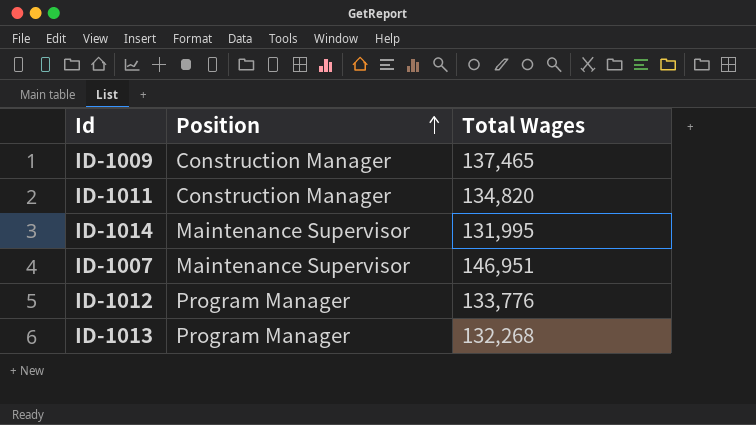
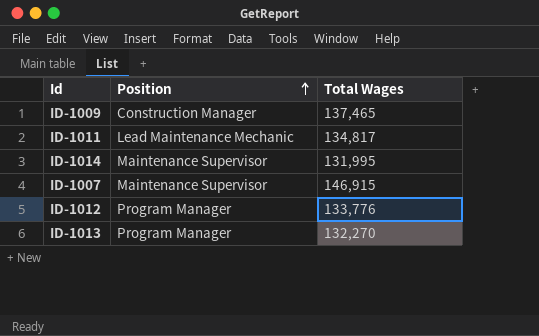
ID-1011 | Position: Construction Manager -> Lead Maintenance Mechanic
ID-1011 | Total Wages: 134,820 -> 134,817
ID-1007 | Total Wages: 146,951 -> 146,915
ID-1013 | Total Wages: 132,268 -> 132,270

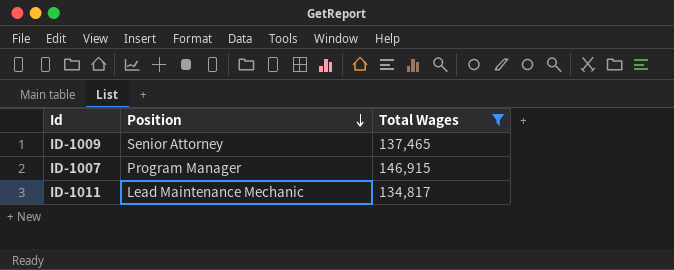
filter: none -> Total Wages >= 134,817
row order: Position ascending -> Position descending
ID-1009 | Position: Construction Manager -> Senior Attorney
ID-1007 | Position: Maintenance Supervisor -> Program Manager

